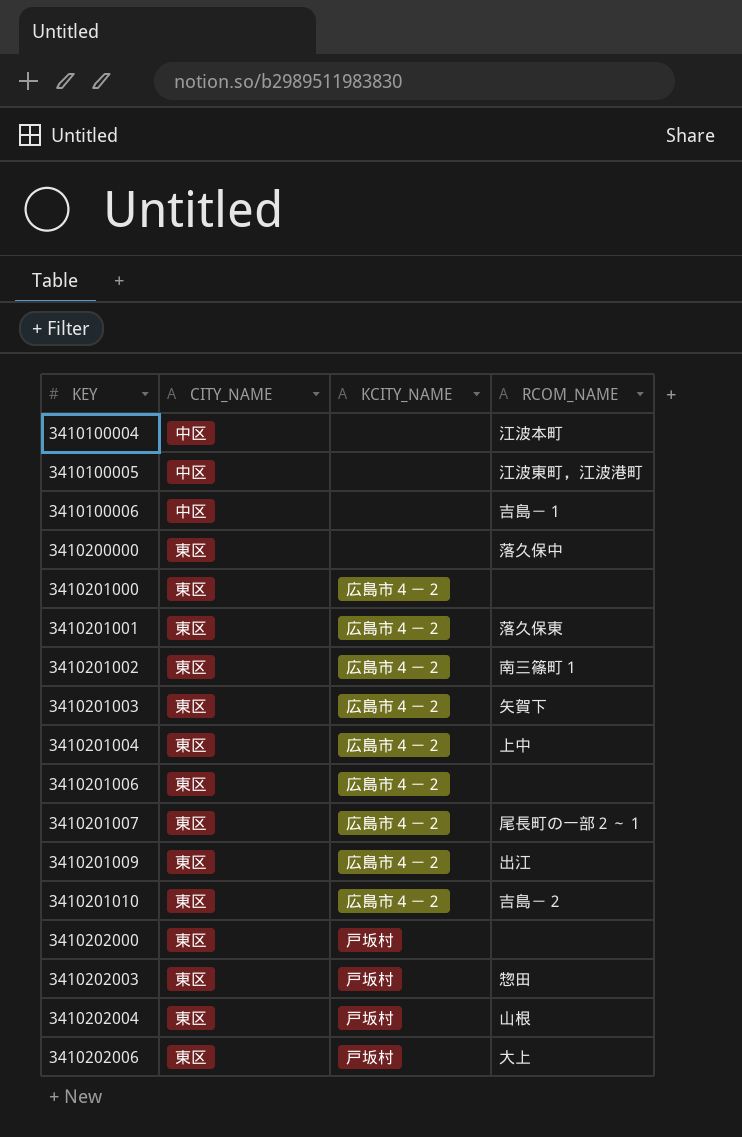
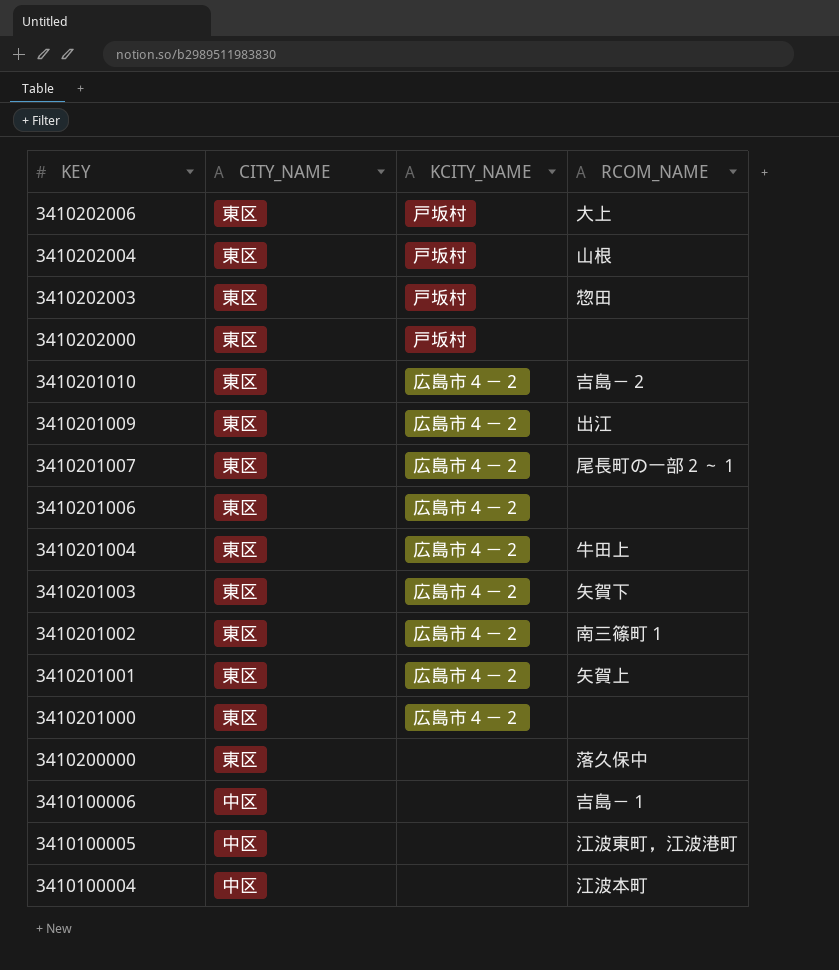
row order: KEY ascending -> KEY descending
3410201004 | RCOM_NAME: 上中 -> 牛田上
3410201001 | RCOM_NAME: 落久保東 -> 矢賀上

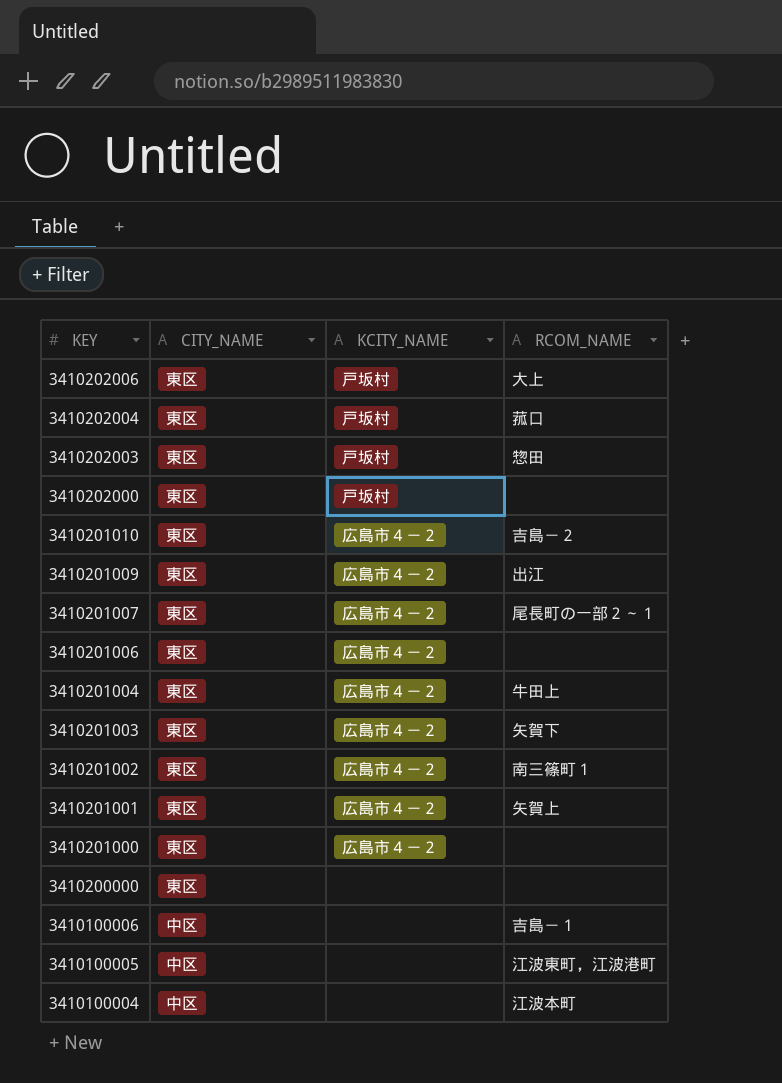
3410202004 | RCOM_NAME: 山根 -> 菰口
3410200000 | RCOM_NAME: 落久保中 -> none

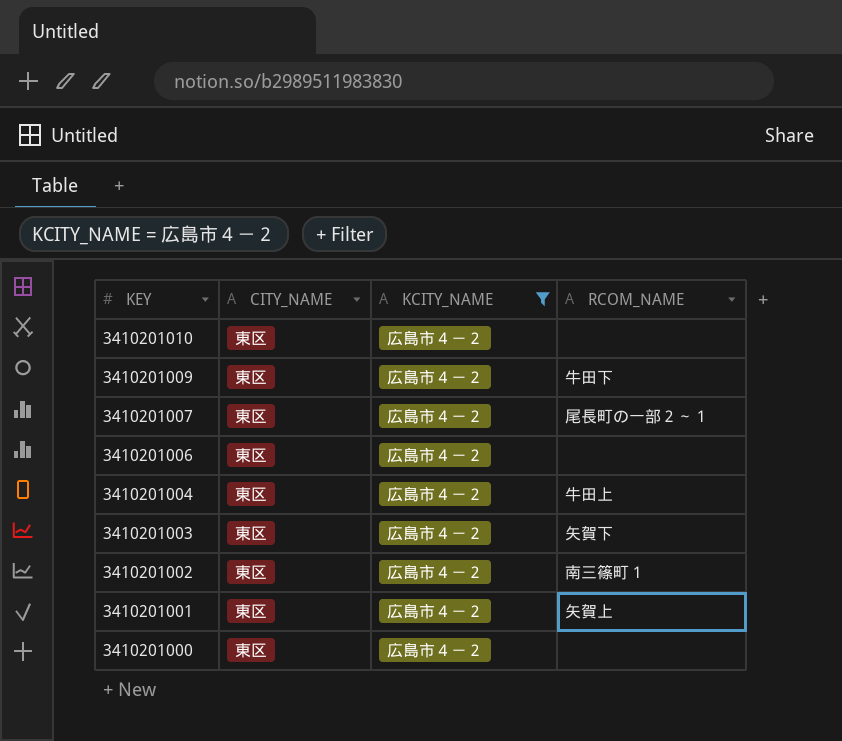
filter: none -> KCITY_NAME = 広島市４－２
3410201010 | RCOM_NAME: 吉島－２ -> none
3410201009 | RCOM_NAME: 出江 -> 牛田下

